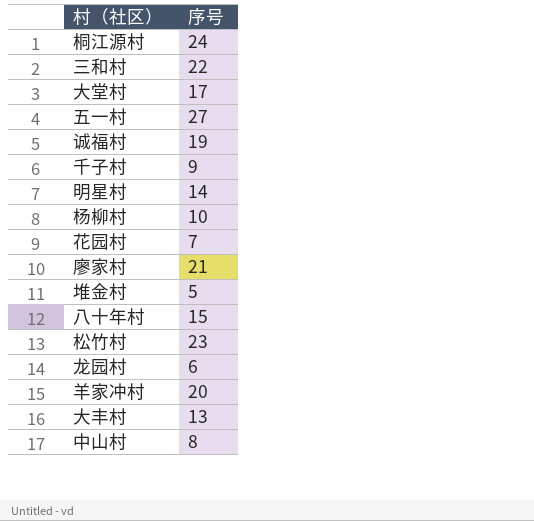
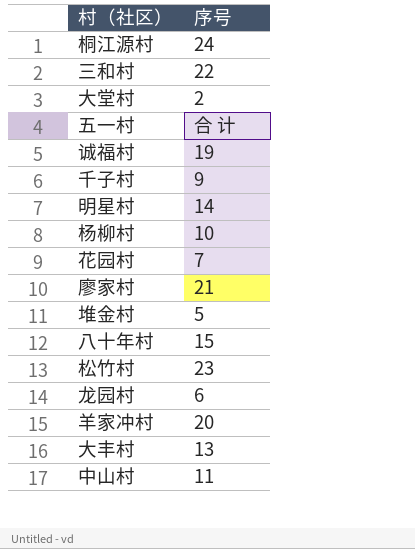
大堂村 | 序号: 17 -> 2
五一村 | 序号: 27 -> 合 计
中山村 | 序号: 8 -> 11

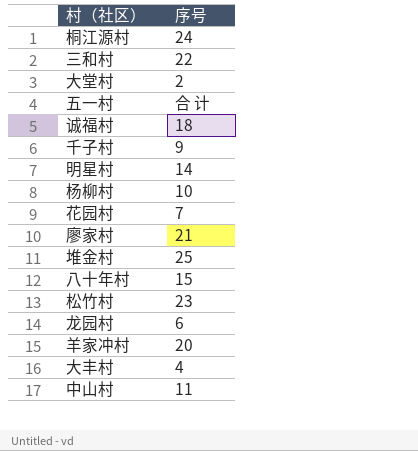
诚福村 | 序号: 19 -> 18
堆金村 | 序号: 5 -> 25
大丰村 | 序号: 13 -> 4

